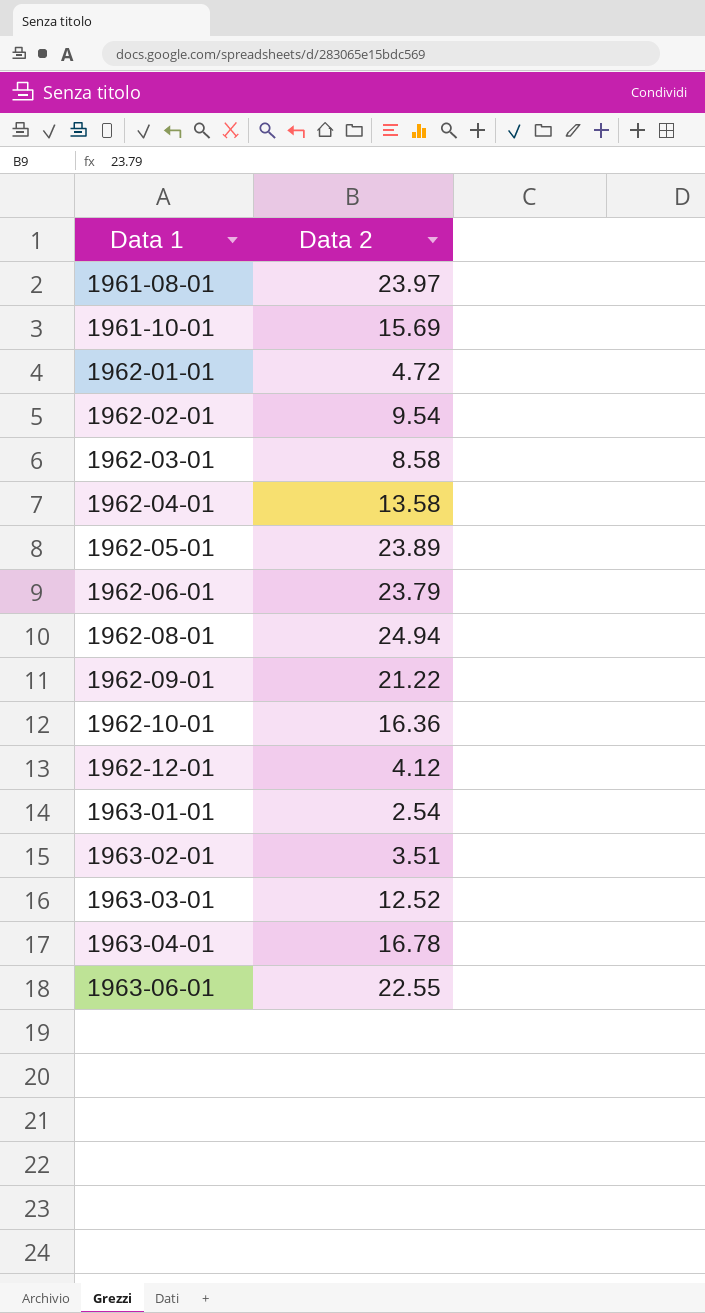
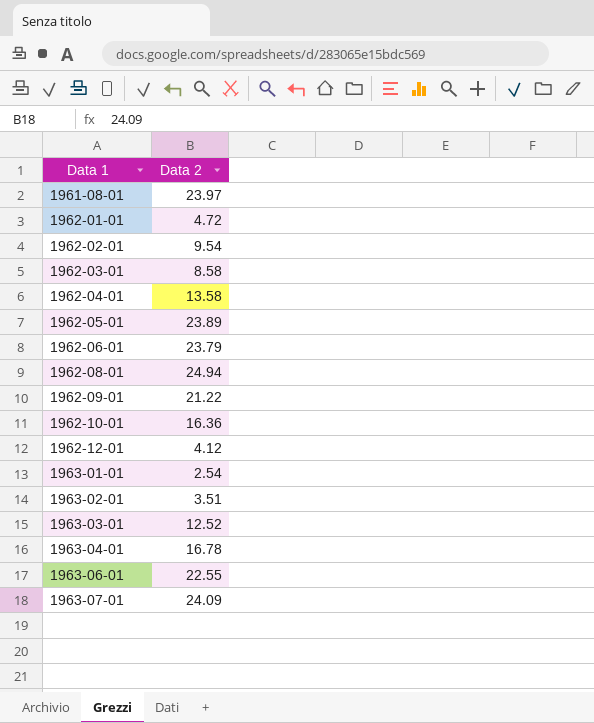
row 1961-10-01: 15.69 -> none
row 1963-07-01: none -> 24.09

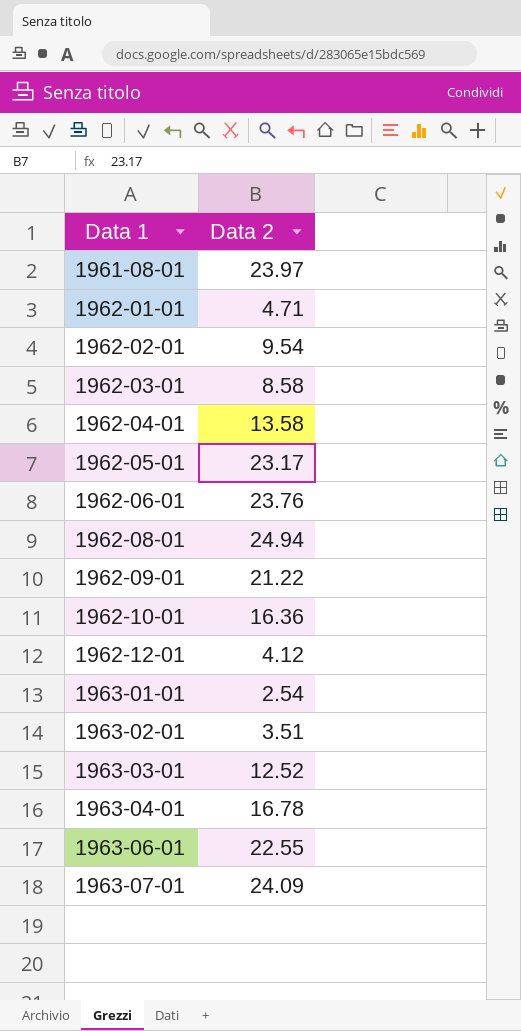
1962-01-01 | Data 2: 4.72 -> 4.71
1962-05-01 | Data 2: 23.89 -> 23.17
1962-06-01 | Data 2: 23.79 -> 23.76

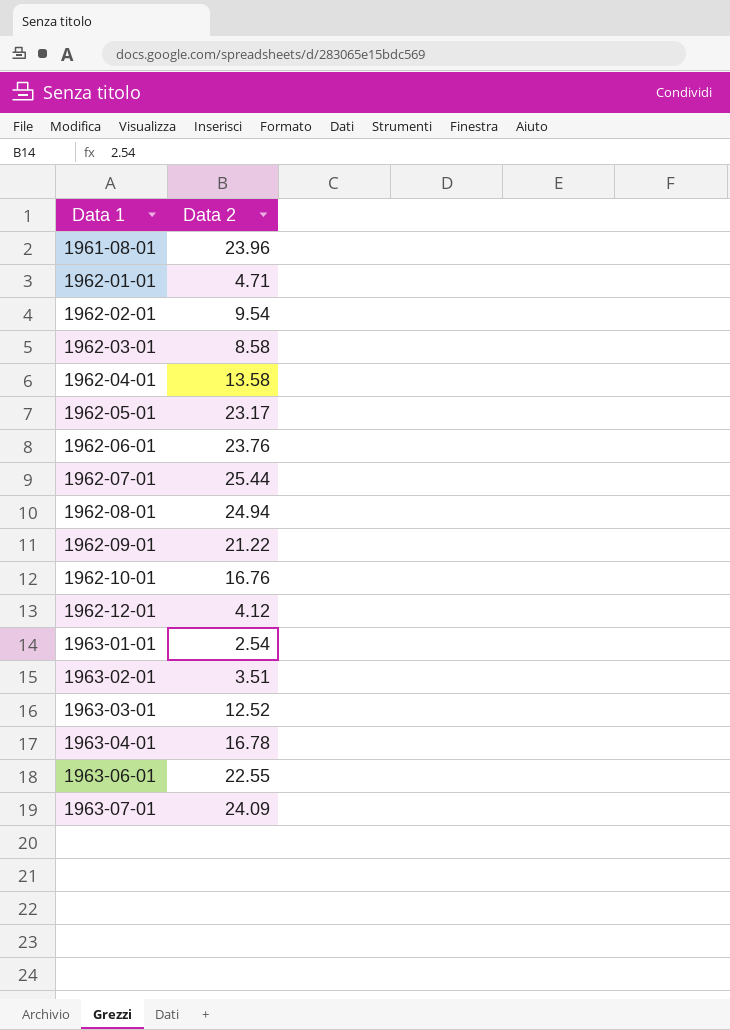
1961-08-01 | Data 2: 23.97 -> 23.96
row 1962-07-01: none -> 25.44
1962-10-01 | Data 2: 16.36 -> 16.76

